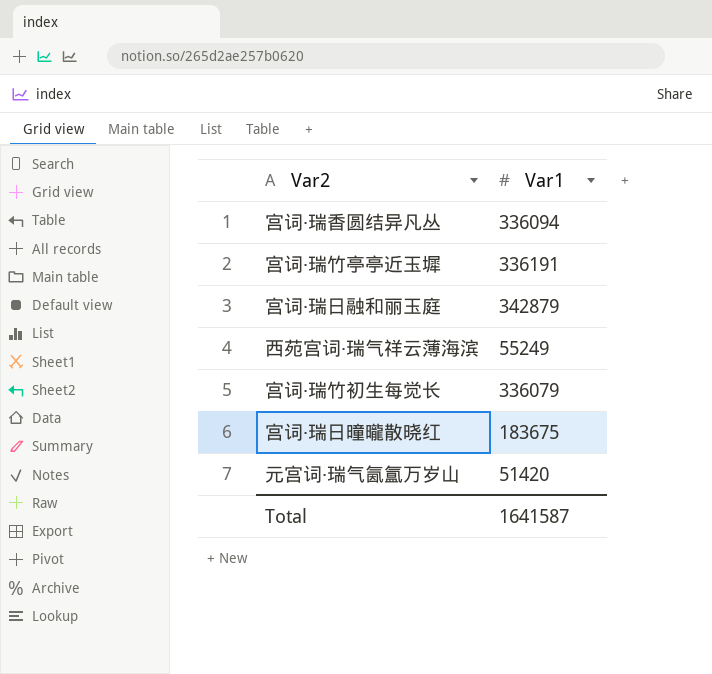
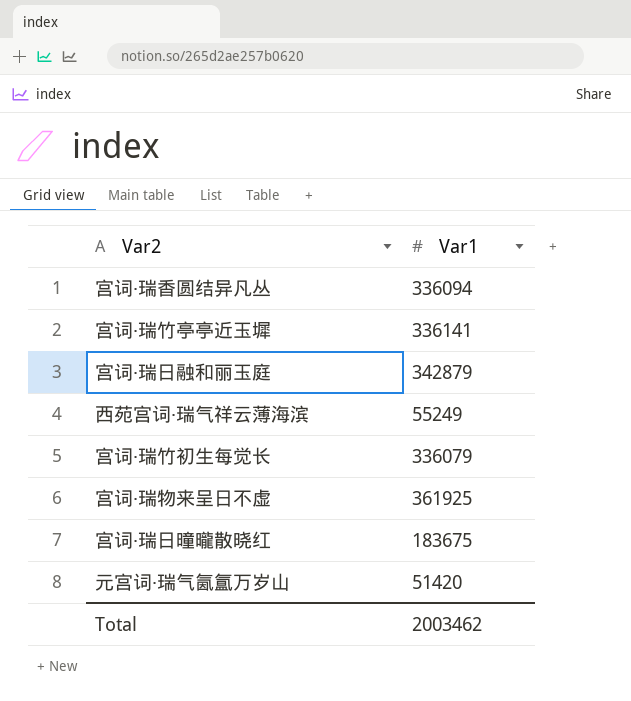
宫词·瑞竹亭亭近玉墀 | Var1: 336191 -> 336141
row 宫词·瑞物来呈日不虚: none -> 361925
Total | Var1: 1641587 -> 2003462

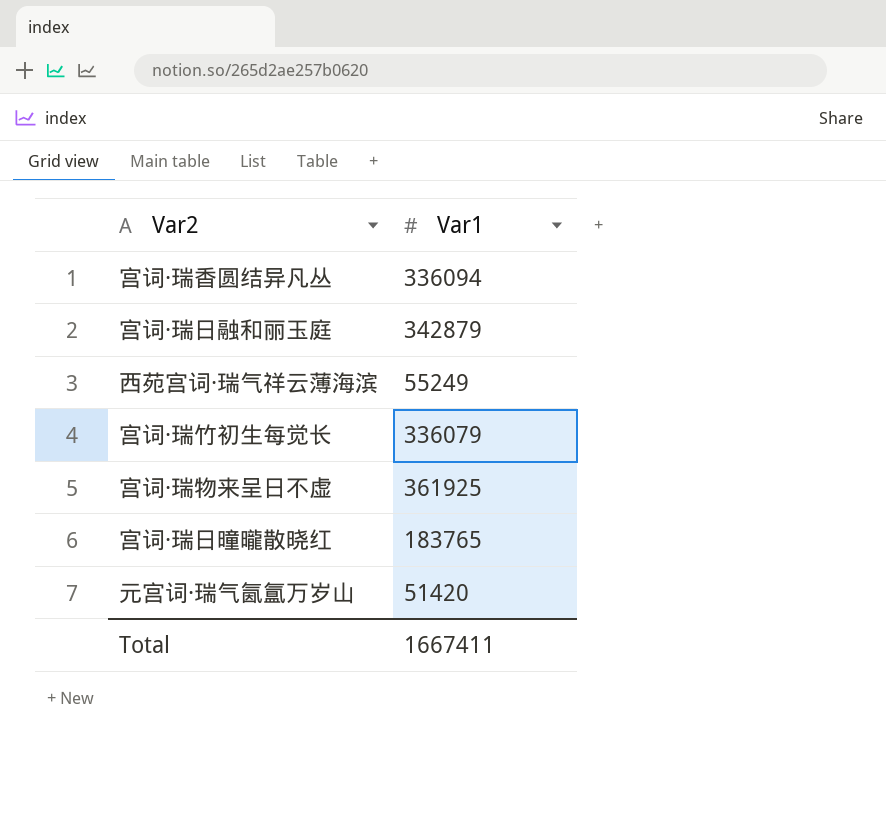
row 宫词·瑞竹亭亭近玉墀: 336141 -> none
宫词·瑞日曈曨散晓红 | Var1: 183675 -> 183765
Total | Var1: 2003462 -> 1667411

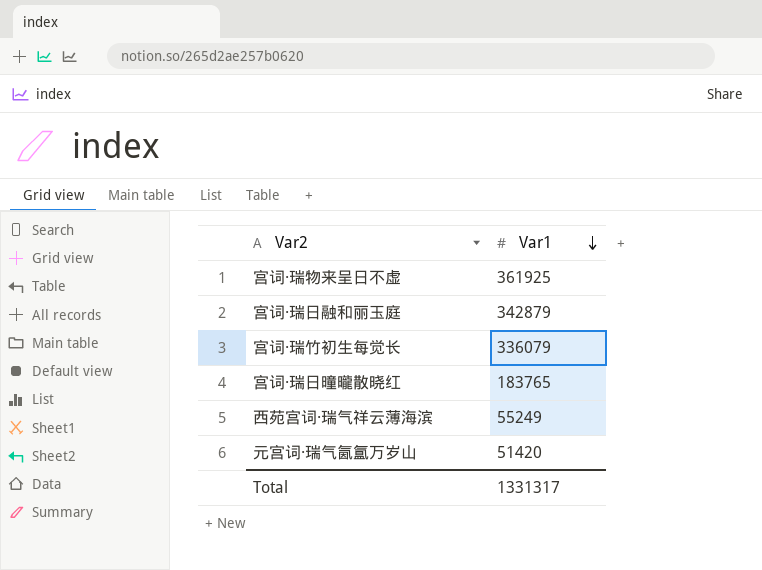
row order: none -> Var1 descending
row 宫词·瑞香圆结异凡丛: 336094 -> none
Total | Var1: 1667411 -> 1331317

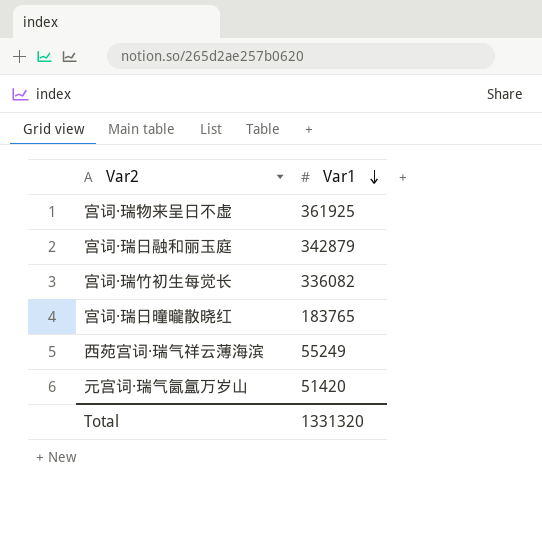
宫词·瑞竹初生每觉长 | Var1: 336079 -> 336082
Total | Var1: 1331317 -> 1331320

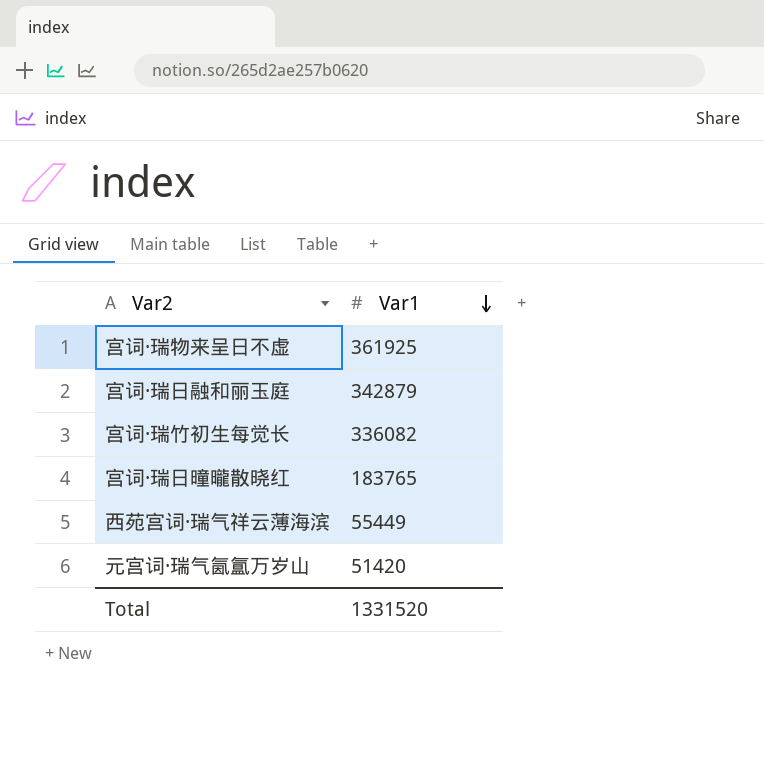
西苑宫词·瑞气祥云薄海滨 | Var1: 55249 -> 55449
Total | Var1: 1331320 -> 1331520

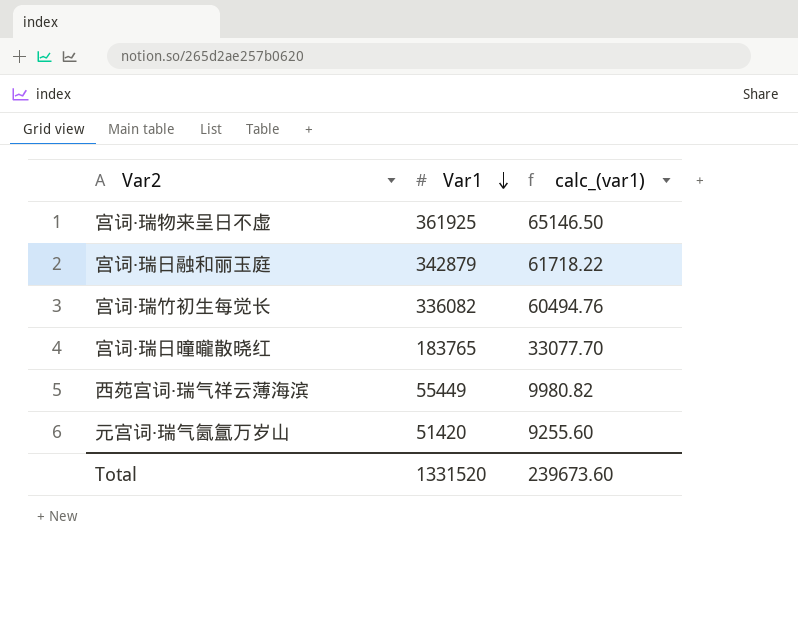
column calc_(var1) | formula: none -> [Var1] * 0.18

